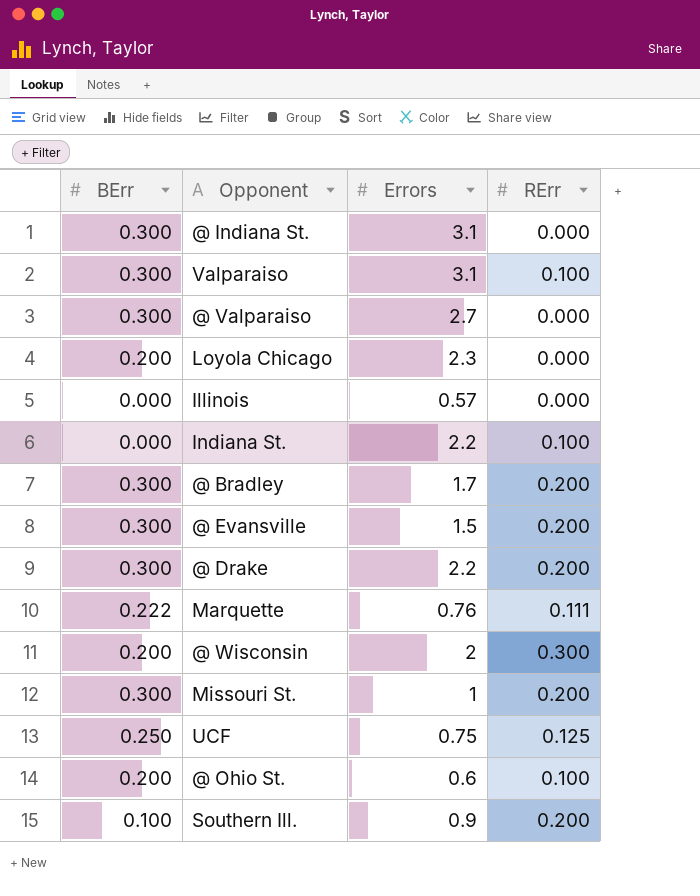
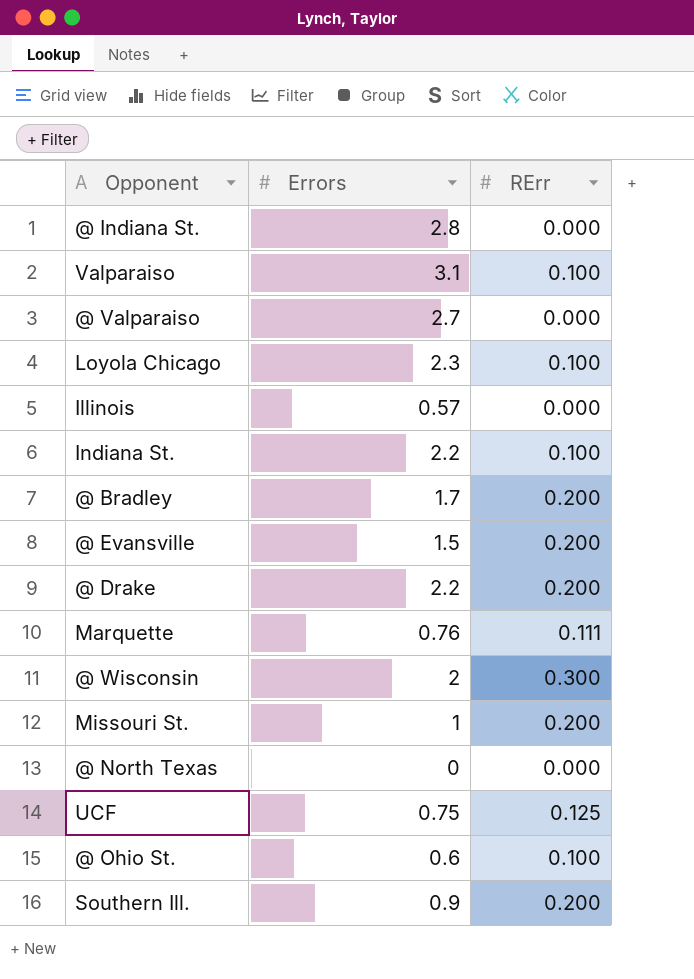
column BErr | position: 1 -> none
@ Indiana St. | Errors: 3.1 -> 2.8
Loyola Chicago | RErr: 0.000 -> 0.100
row @ North Texas: none -> 0 | 0.000

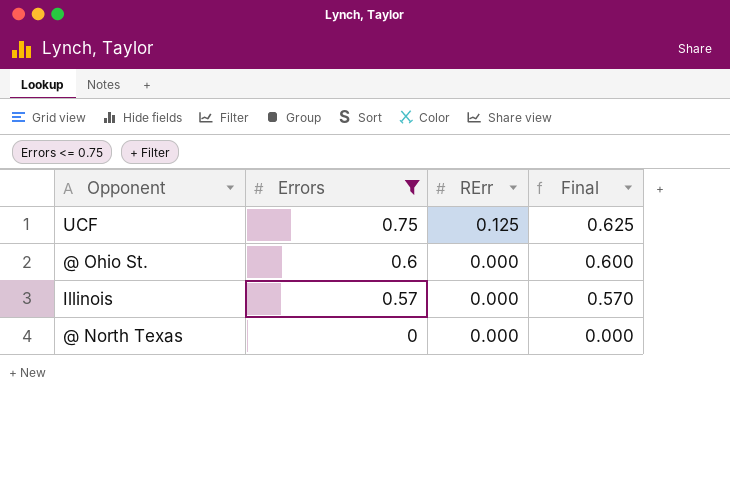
filter: none -> Errors <= 0.75
row order: none -> Errors descending
column Final | formula: none -> [Errors] - [RErr]
@ Ohio St. | RErr: 0.100 -> 0.000

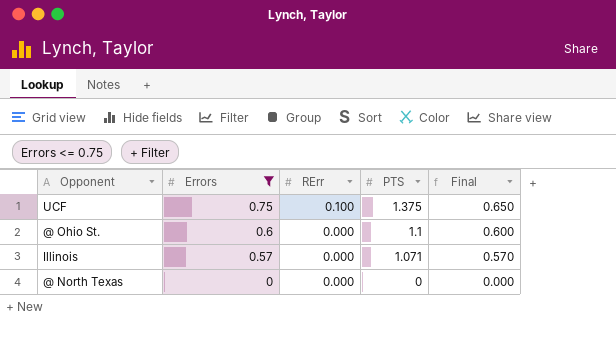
column PTS | position: none -> 4
UCF | RErr: 0.125 -> 0.100
UCF | Final: 0.625 -> 0.650

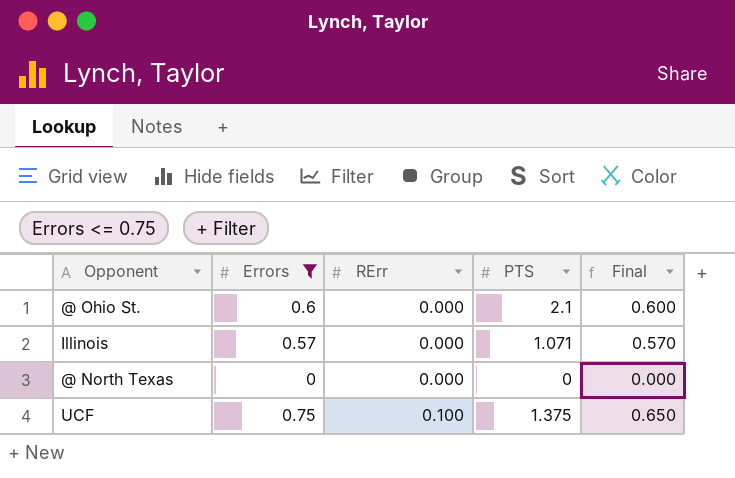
row order: Errors descending -> RErr ascending
@ Ohio St. | PTS: 1.1 -> 2.1

